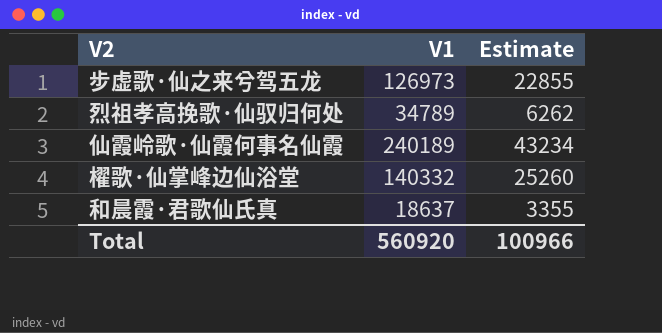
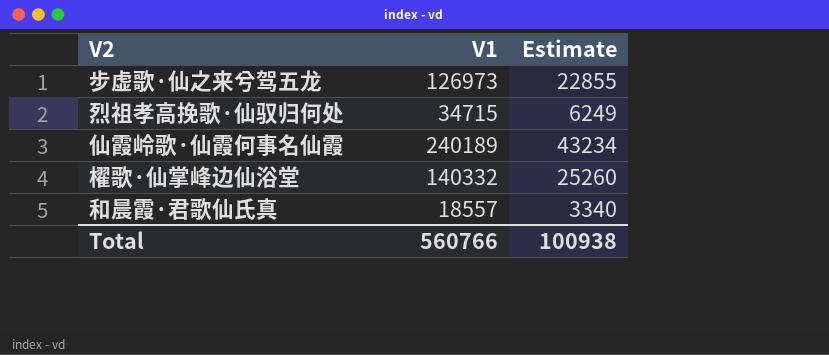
烈祖孝高挽歌·仙驭归何处 | V1: 34789 -> 34715
烈祖孝高挽歌·仙驭归何处 | Estimate: 6262 -> 6249
和晨霞·君歌仙氏真 | V1: 18637 -> 18557
和晨霞·君歌仙氏真 | Estimate: 3355 -> 3340
Total | V1: 560920 -> 560766
Total | Estimate: 100966 -> 100938

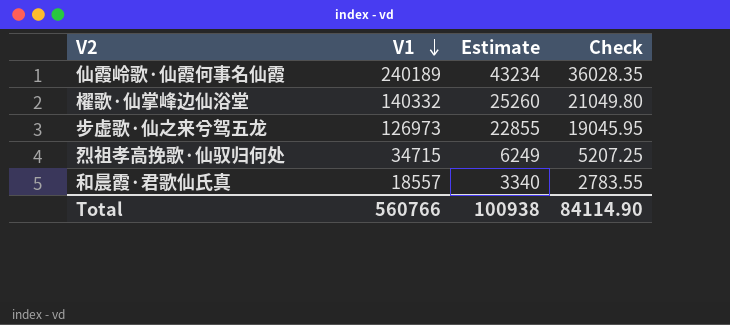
row order: none -> V1 descending
column Check | formula: none -> [V1] * 0.15

